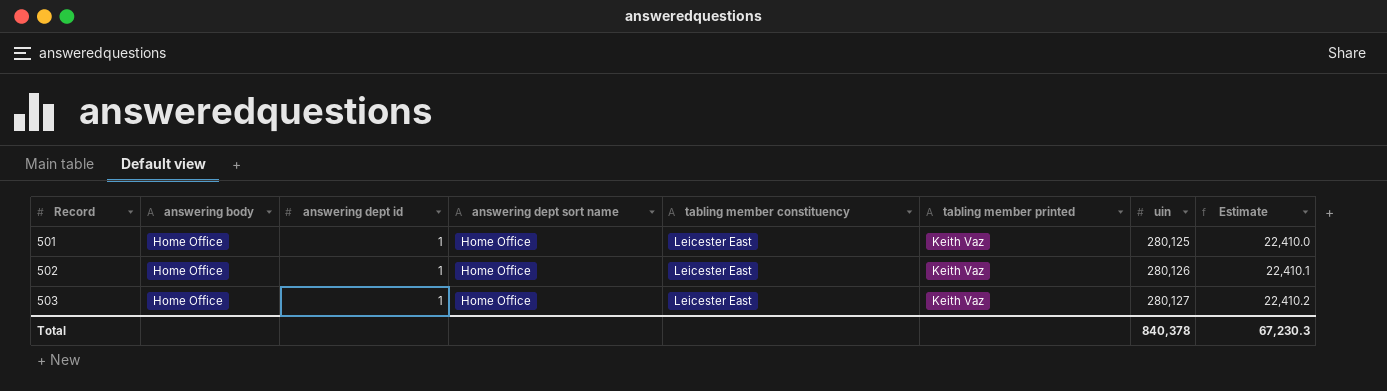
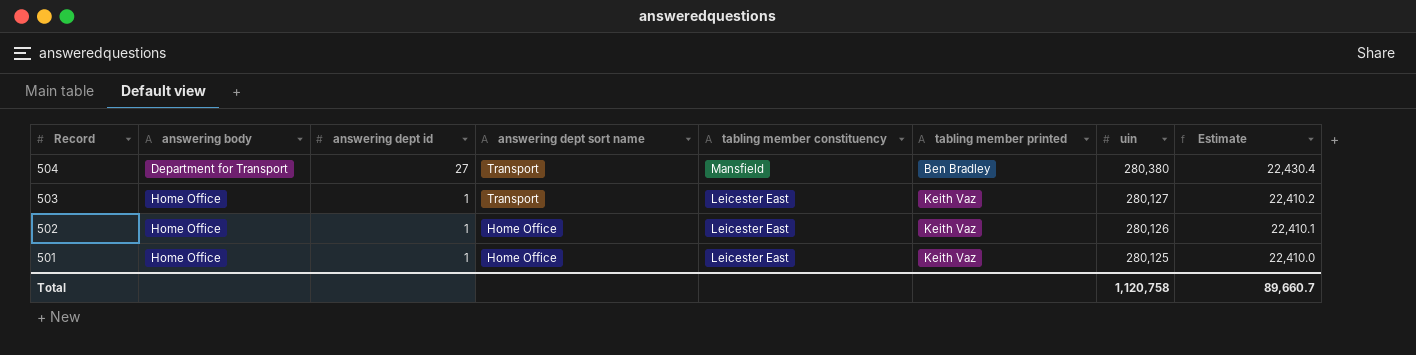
row order: Record ascending -> Record descending
row 504: none -> Department for Transport | 27 | Transport | Mansfield | Ben Bradley | 280,380 | 22,430.4
503 | answering dept sort name: Home Office -> Transport
Total | uin: 840,378 -> 1,120,758
Total | Estimate: 67,230.3 -> 89,660.7

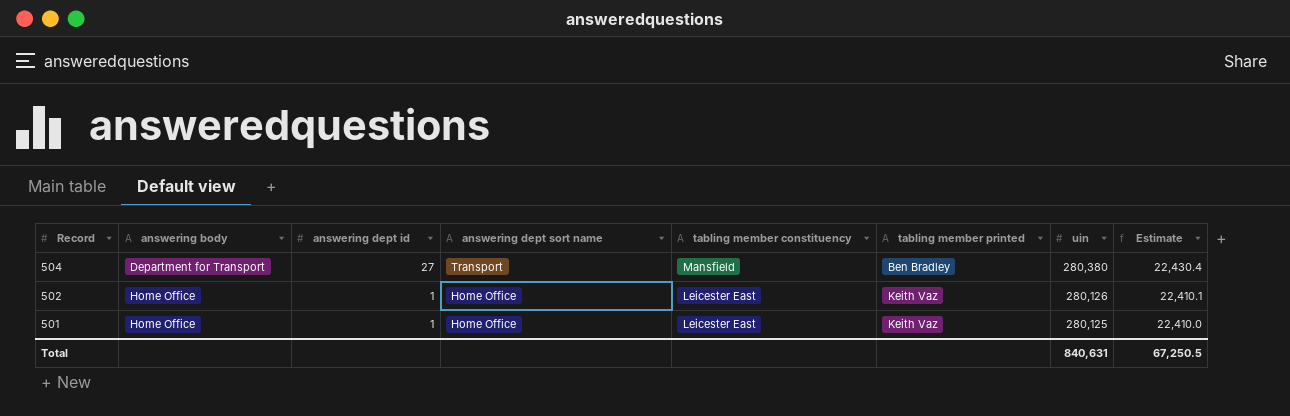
row 503: Home Office | 1 | Transport | Leicester East | Keith Vaz | 280,127 | 22,410.2 -> none
Total | uin: 1,120,758 -> 840,631
Total | Estimate: 89,660.7 -> 67,250.5

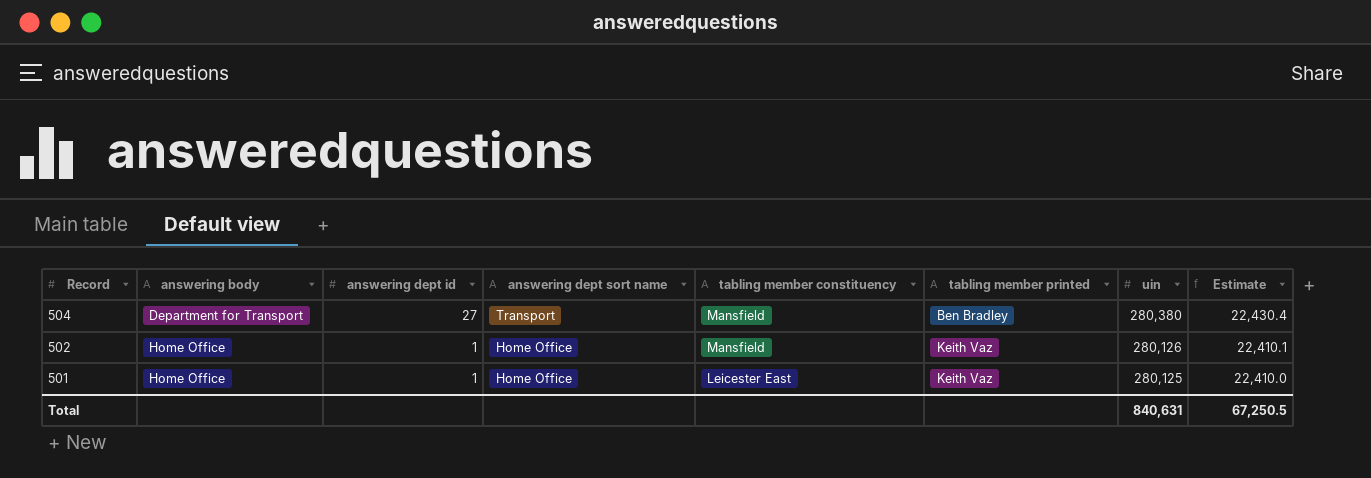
502 | tabling member constituency: Leicester East -> Mansfield

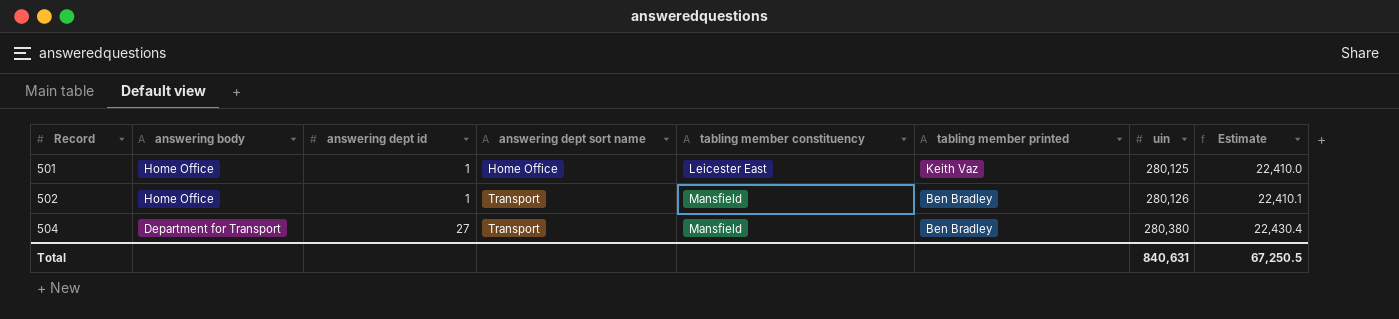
row order: Record descending -> Record ascending
502 | answering dept sort name: Home Office -> Transport
502 | tabling member printed: Keith Vaz -> Ben Bradley

